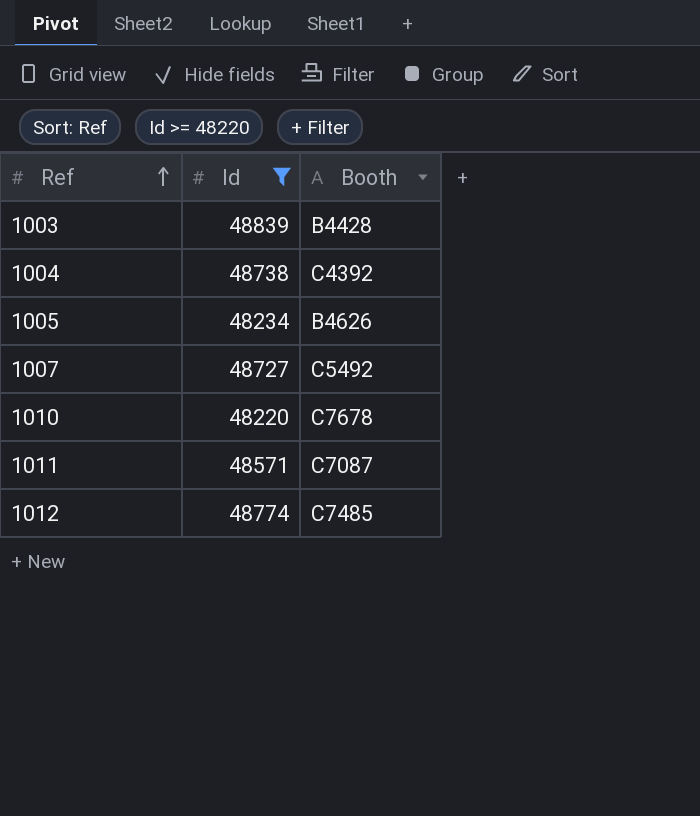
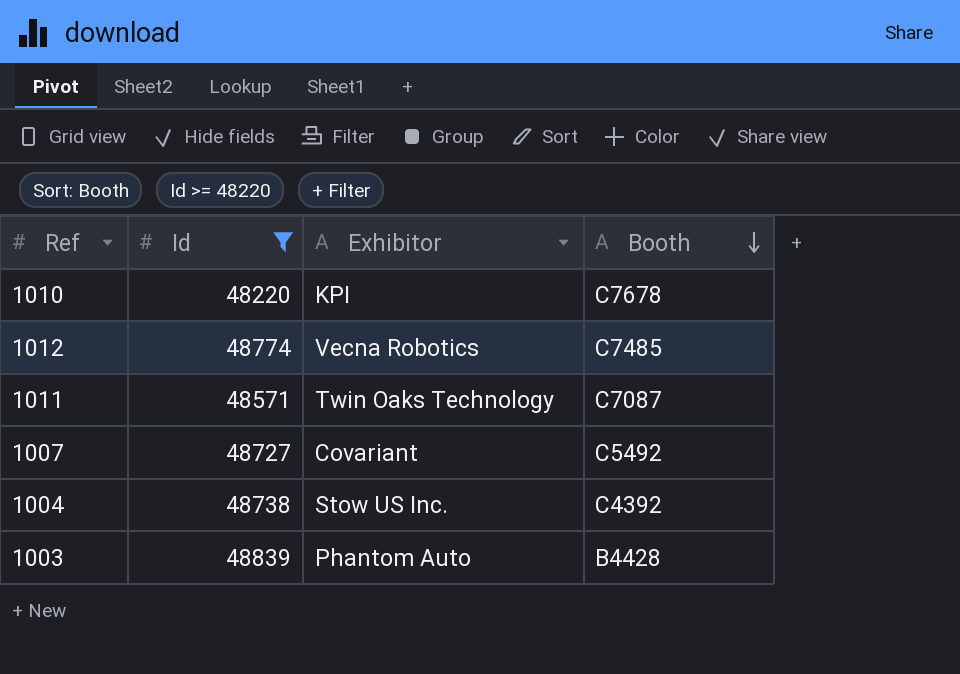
row order: Ref ascending -> Booth descending
column Exhibitor | position: none -> 3
row 1005: 48234 | B4626 -> none

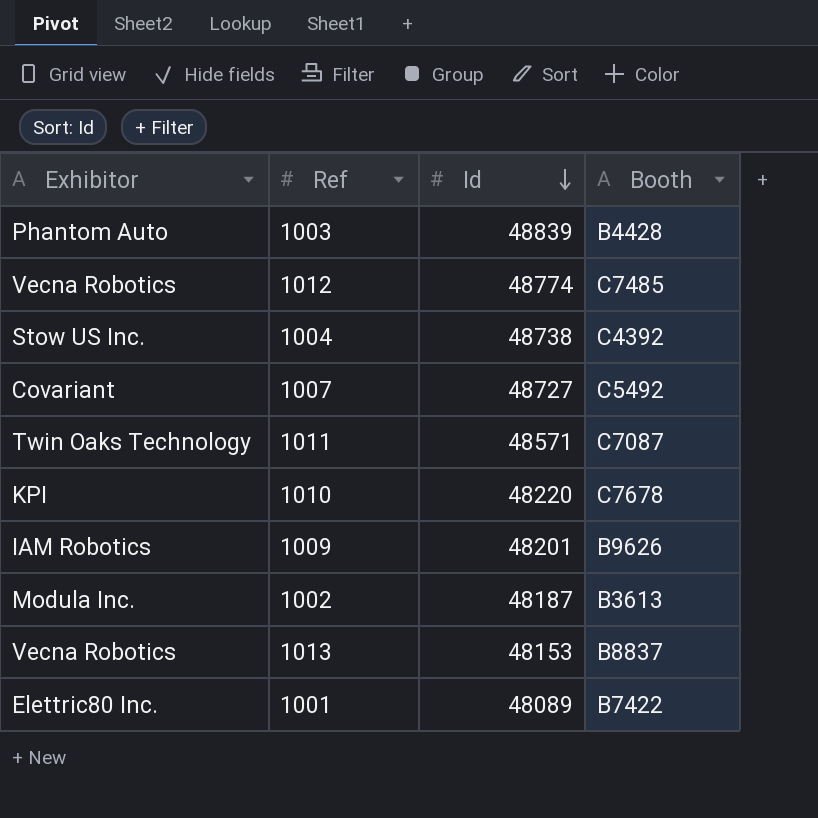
filter: Id >= 48220 -> none
row order: Booth descending -> Id descending
column Exhibitor | position: 3 -> 1

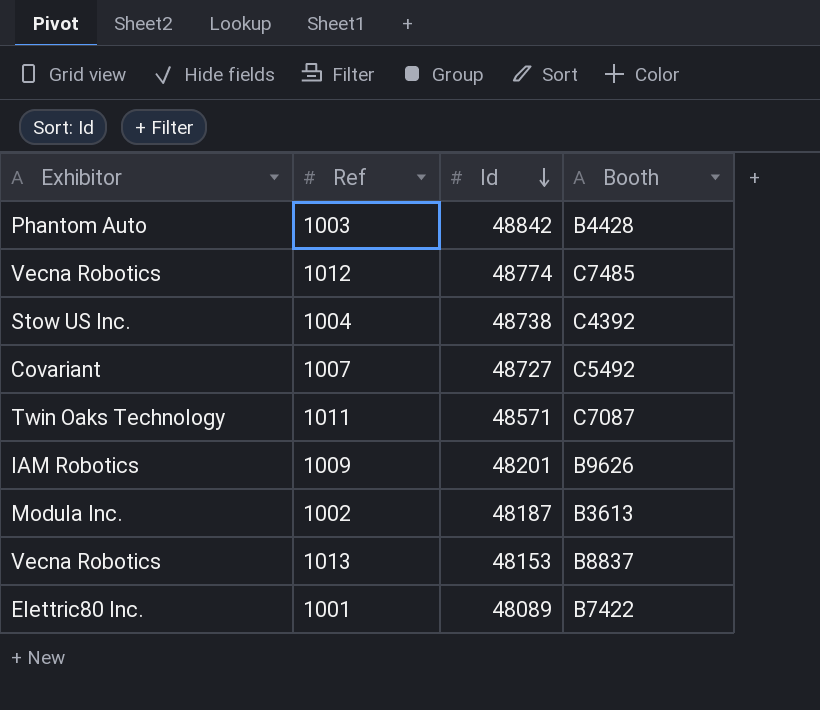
row 1010: KPI | 48220 | C7678 -> none
1003 | Id: 48839 -> 48842

